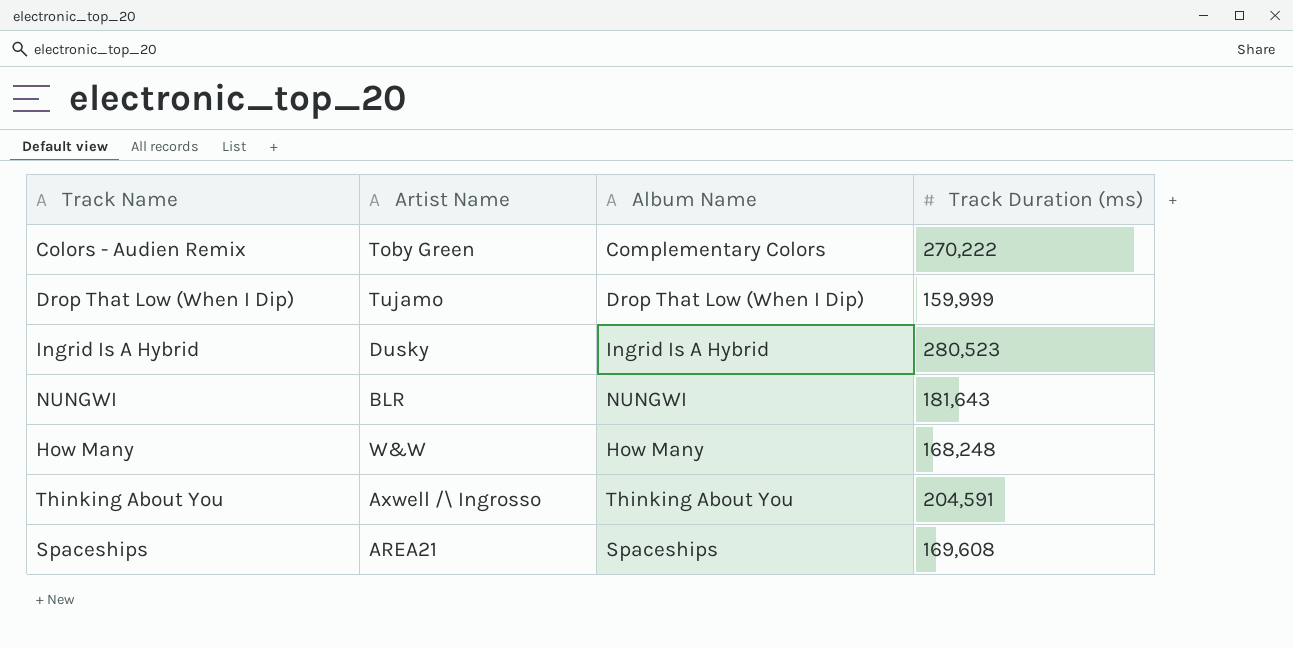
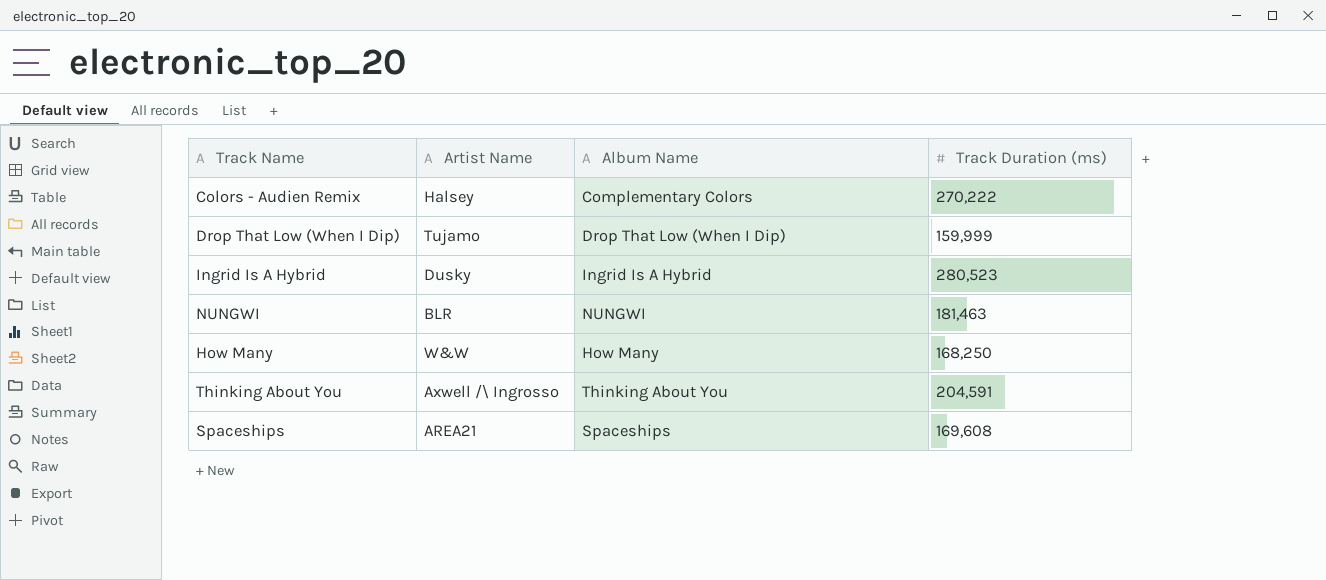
Colors - Audien Remix | Artist Name: Toby Green -> Halsey
NUNGWI | Track Duration (ms): 181,643 -> 181,463
How Many | Track Duration (ms): 168,248 -> 168,250

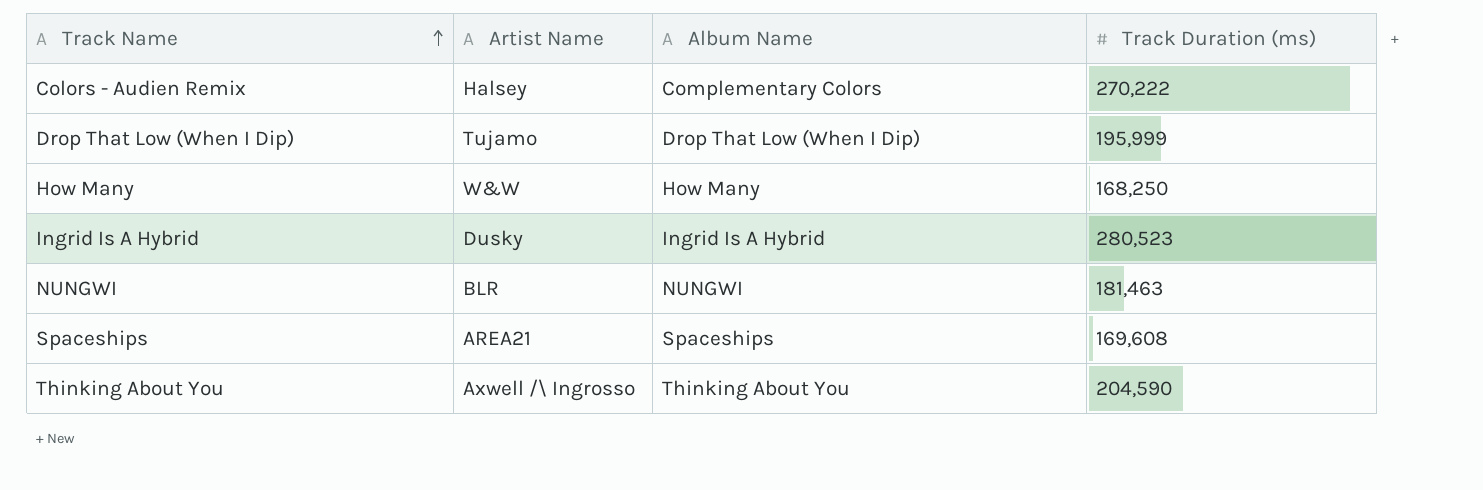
row order: none -> Track Name ascending
Drop That Low (When I Dip) | Track Duration (ms): 159,999 -> 195,999
Thinking About You | Track Duration (ms): 204,591 -> 204,590

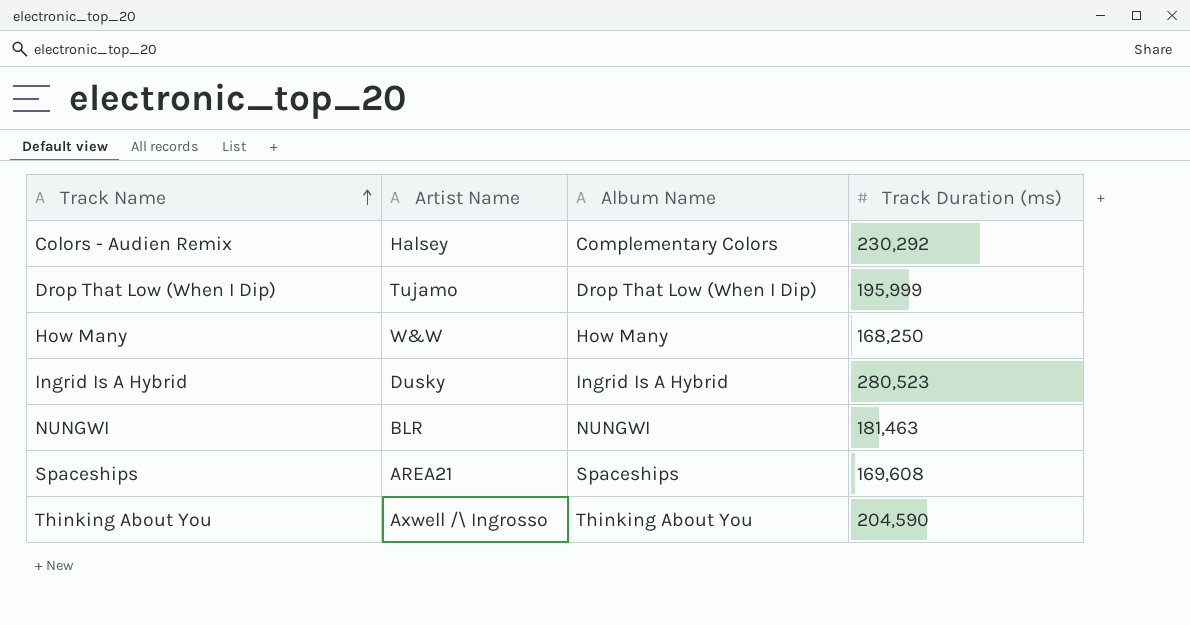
Colors - Audien Remix | Track Duration (ms): 270,222 -> 230,292

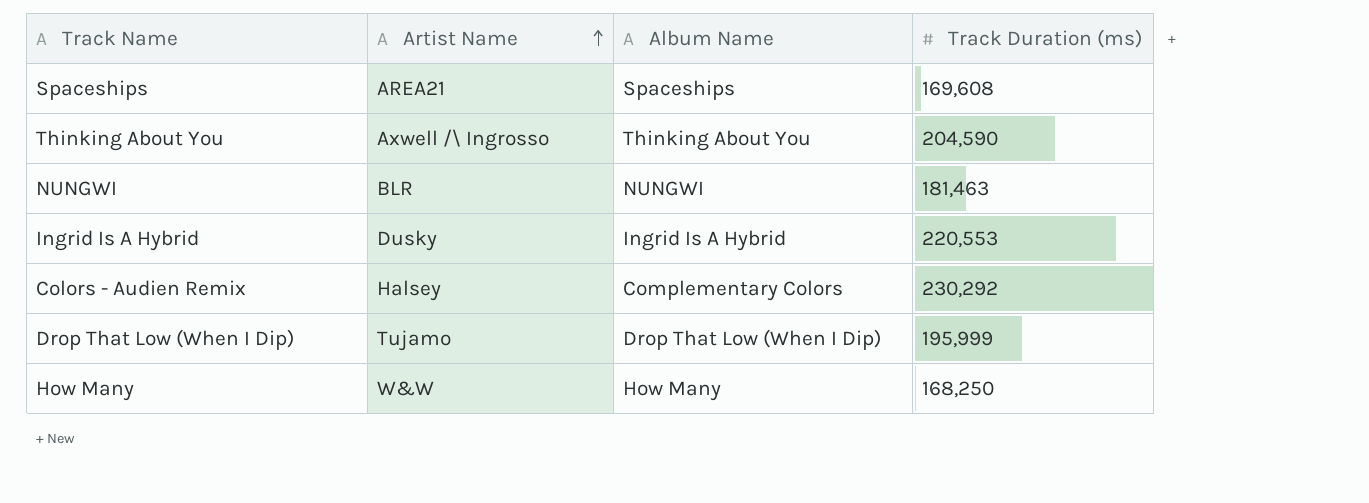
row order: Track Name ascending -> Artist Name ascending
Ingrid Is A Hybrid | Track Duration (ms): 280,523 -> 220,553

